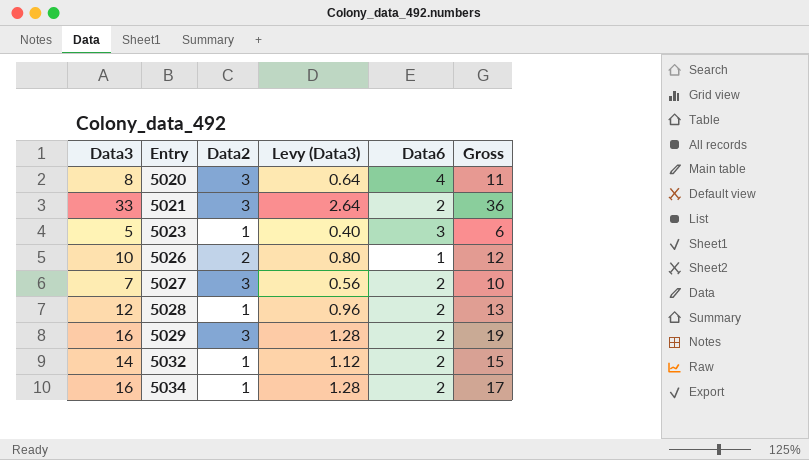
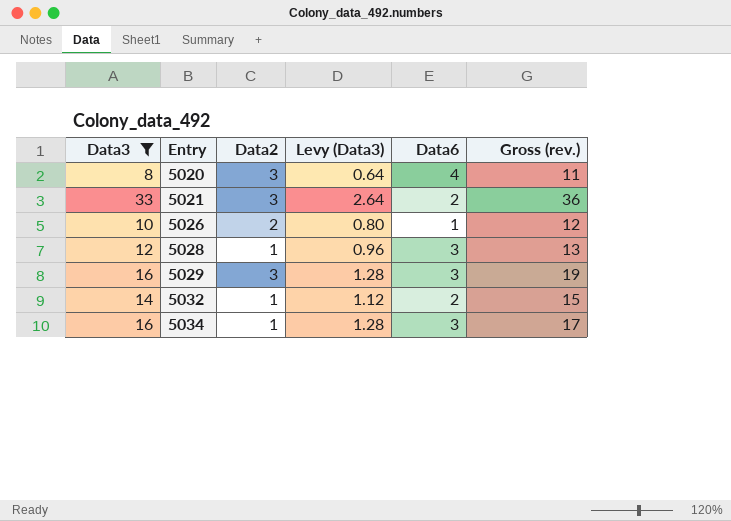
filter: none -> Data3 >= 8
column name: Gross -> Gross (rev.)
5028 | Data6: 2 -> 3
5029 | Data6: 2 -> 3
5034 | Data6: 2 -> 3

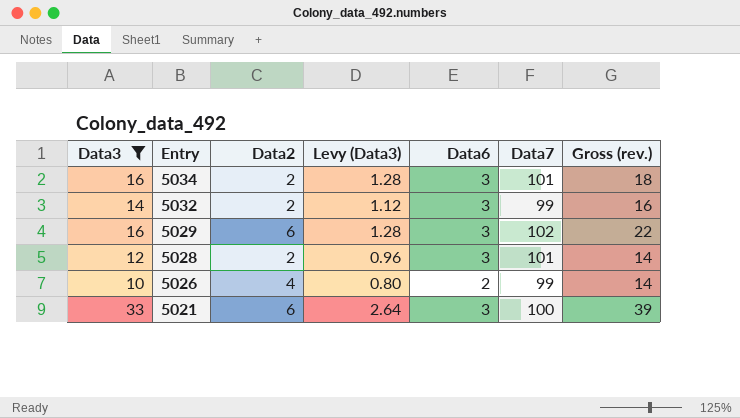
row order: Entry ascending -> Entry descending
column Data7 | position: none -> 6
row 5020: 8 | 3 | 0.64 | 4 | 11 -> none
5034 | Data2: 1 -> 2
5034 | Gross (rev.): 17 -> 18
5032 | Data2: 1 -> 2
5032 | Data6: 2 -> 3
5032 | Gross (rev.): 15 -> 16
5029 | Data2: 3 -> 6
5029 | Gross (rev.): 19 -> 22
5028 | Data2: 1 -> 2
5028 | Gross (rev.): 13 -> 14
5026 | Data2: 2 -> 4
5026 | Data6: 1 -> 2
5026 | Gross (rev.): 12 -> 14
5021 | Data2: 3 -> 6
5021 | Data6: 2 -> 3
5021 | Gross (rev.): 36 -> 39

